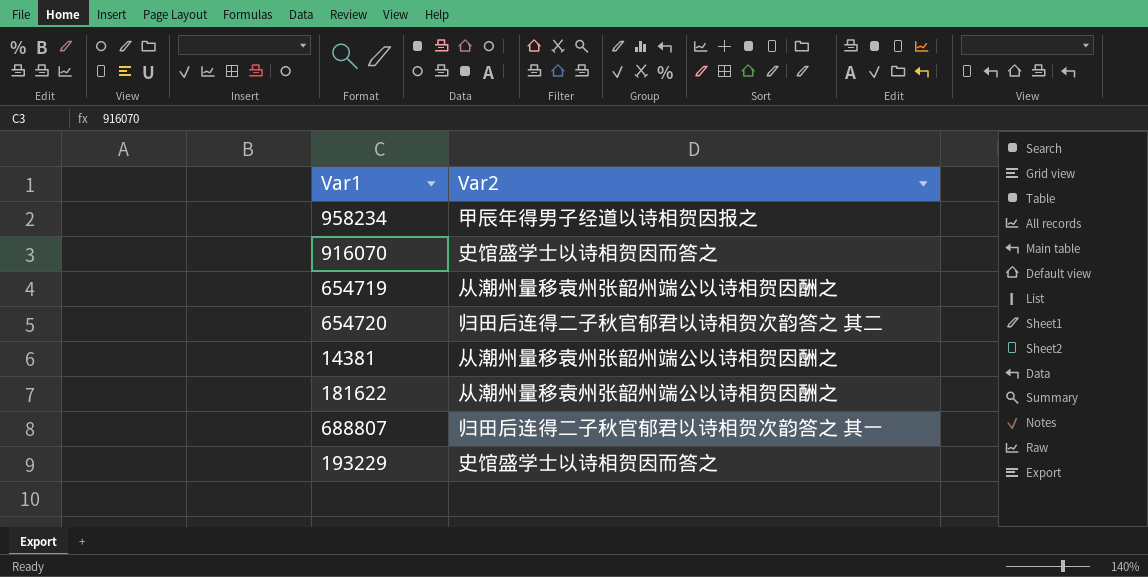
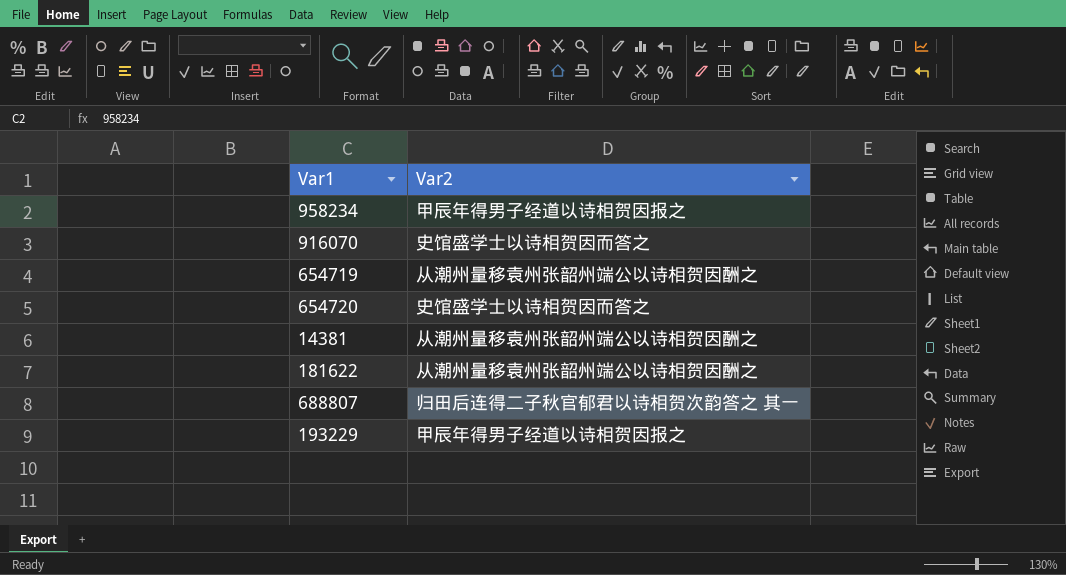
654720 | Var2: 归田后连得二子秋官郁君以诗相贺次韵答之 其二 -> 史馆盛学士以诗相贺因而答之
193229 | Var2: 史馆盛学士以诗相贺因而答之 -> 甲辰年得男子经道以诗相贺因报之

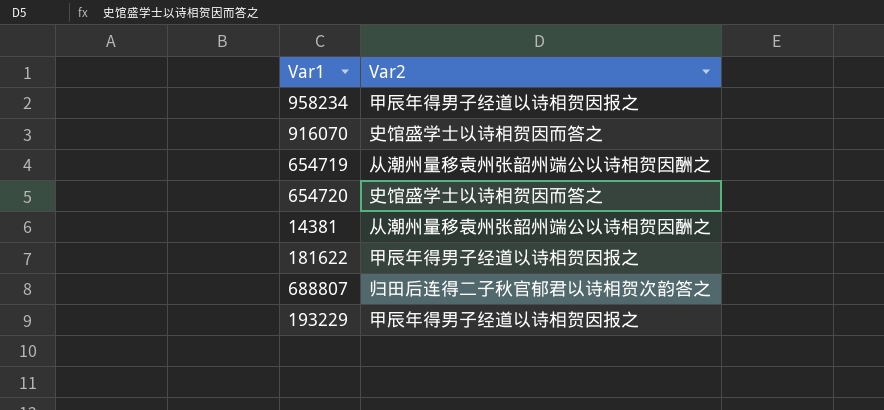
181622 | Var2: 从潮州量移袁州张韶州端公以诗相贺因酬之 -> 甲辰年得男子经道以诗相贺因报之
688807 | Var2: 归田后连得二子秋官郁君以诗相贺次韵答之 其一 -> 归田后连得二子秋官郁君以诗相贺次韵答之

